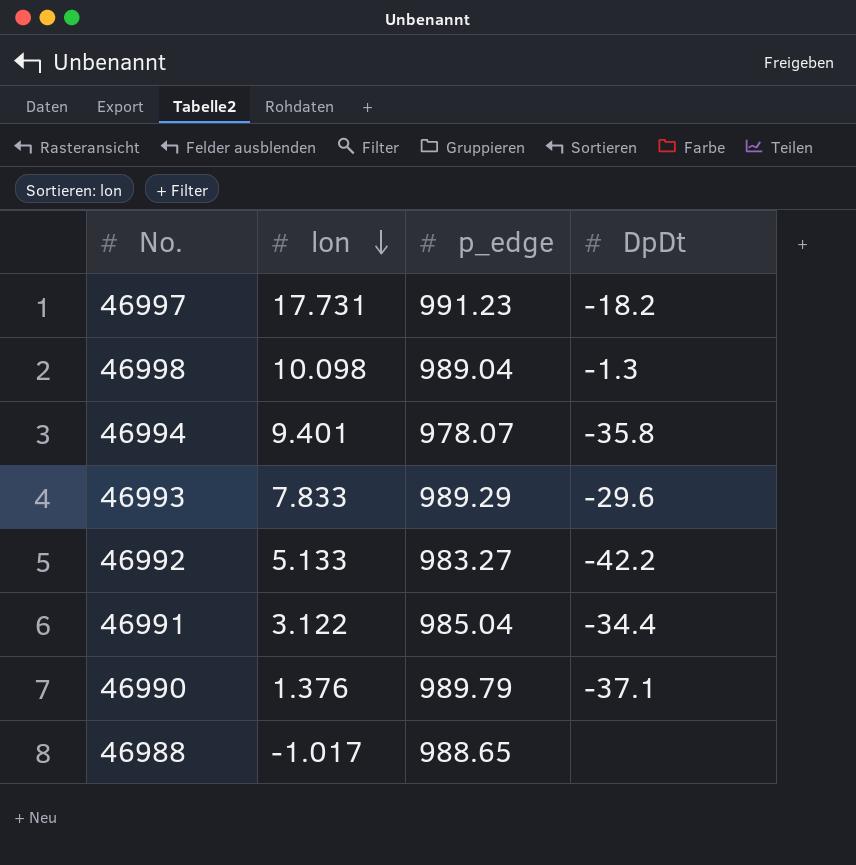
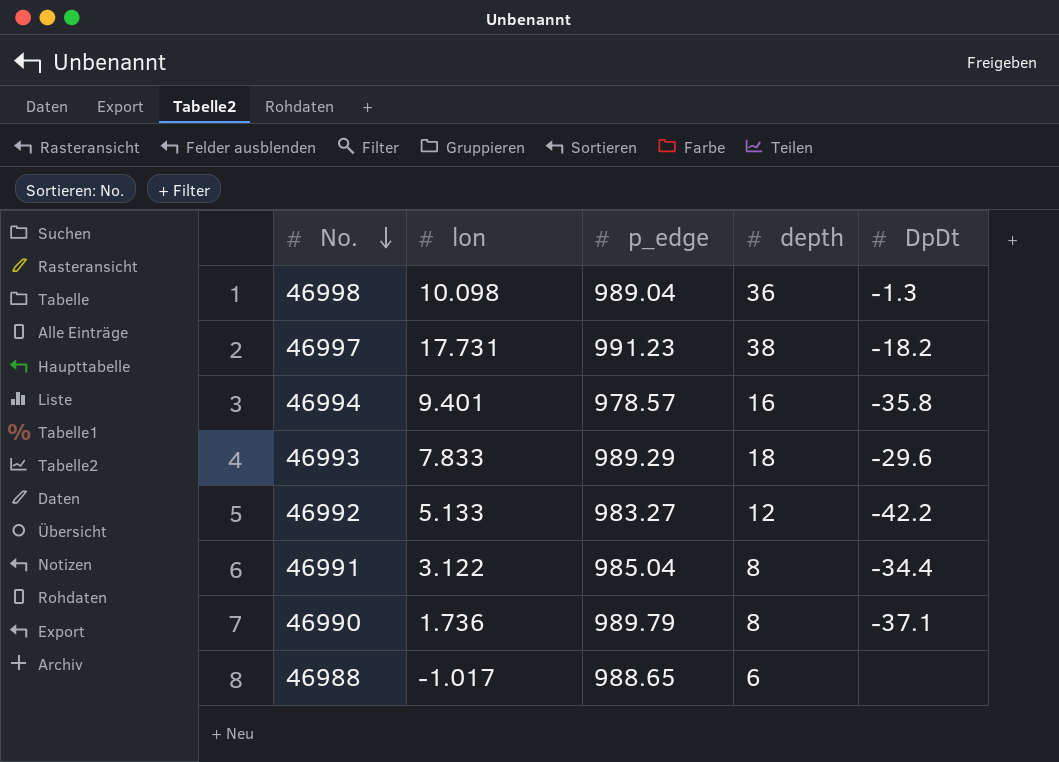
row order: lon descending -> No. descending
column depth | position: none -> 4
46994 | p_edge: 978.07 -> 978.57
46990 | lon: 1.376 -> 1.736

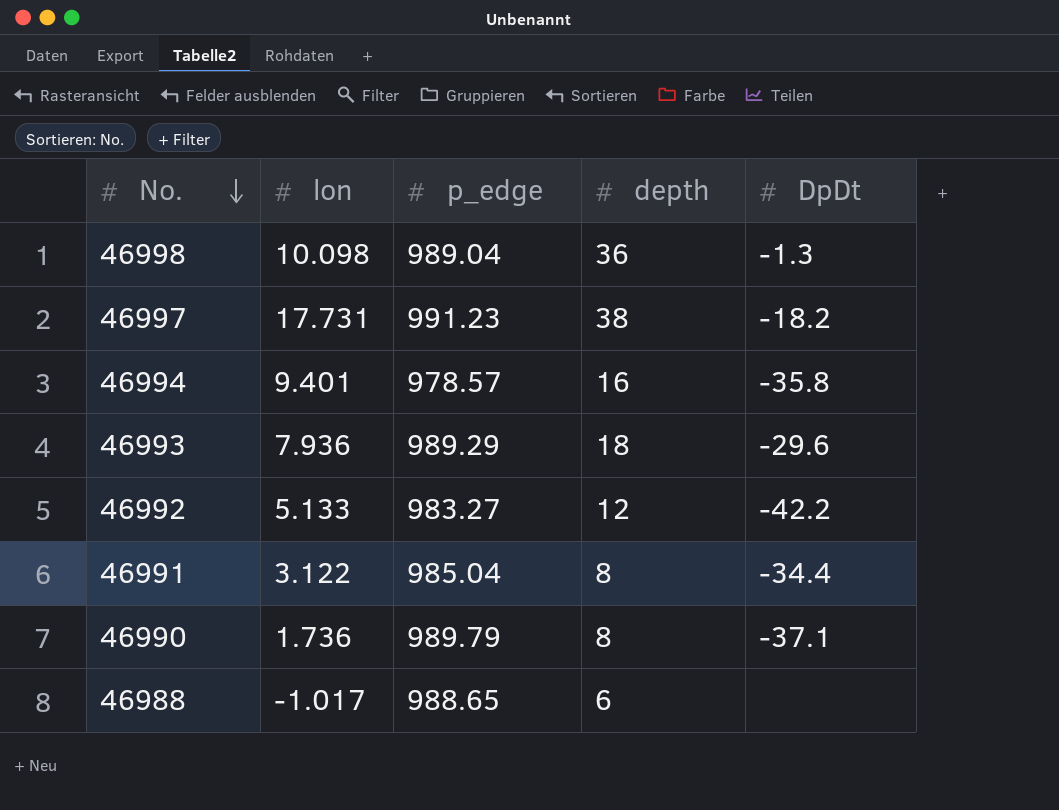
46993 | lon: 7.833 -> 7.936

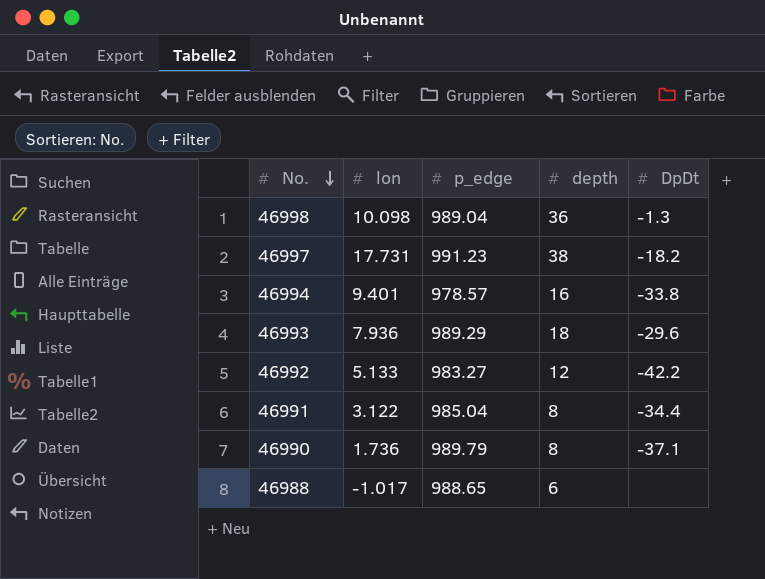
46994 | DpDt: -35.8 -> -33.8

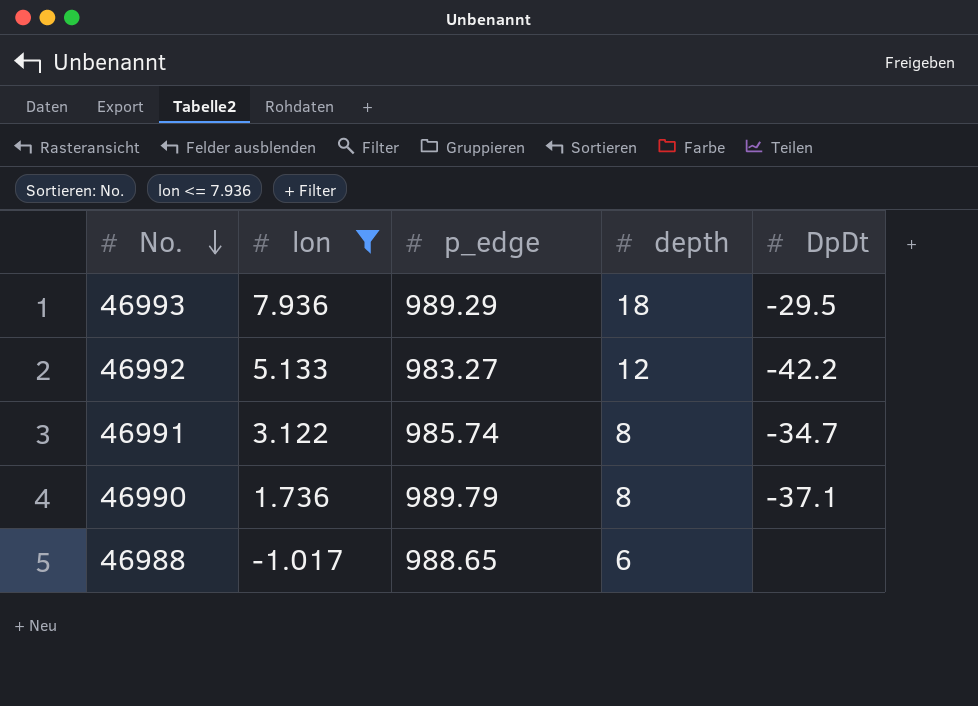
filter: none -> lon <= 7.936
46993 | DpDt: -29.6 -> -29.5
46991 | p_edge: 985.04 -> 985.74
46991 | DpDt: -34.4 -> -34.7

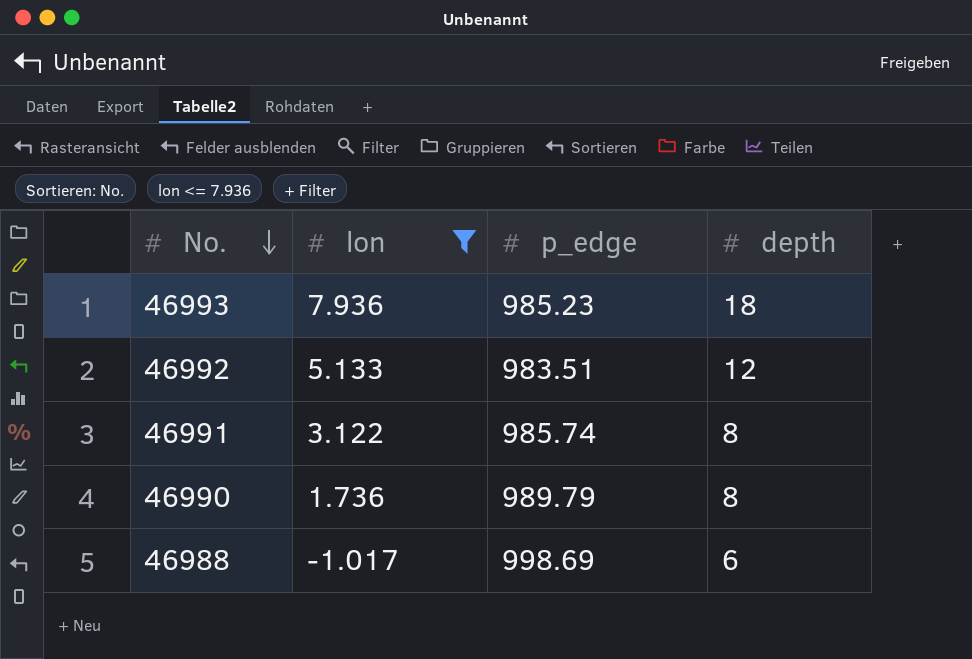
column DpDt | position: 5 -> none
46993 | p_edge: 989.29 -> 985.23
46992 | p_edge: 983.27 -> 983.51
46988 | p_edge: 988.65 -> 998.69

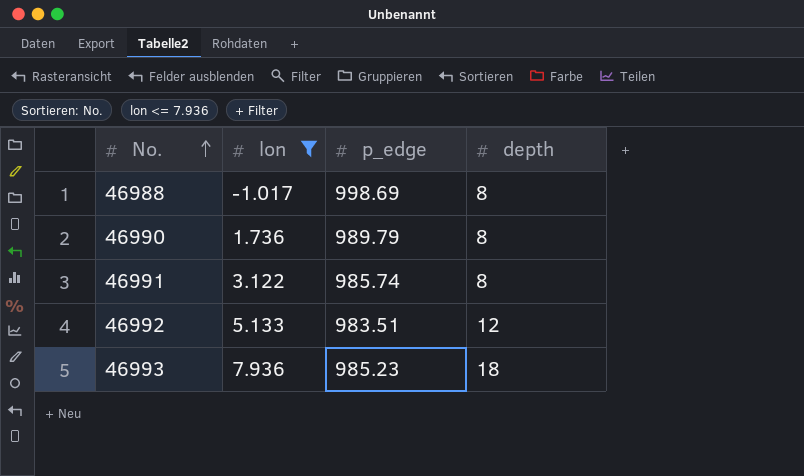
row order: No. descending -> No. ascending
46988 | depth: 6 -> 8

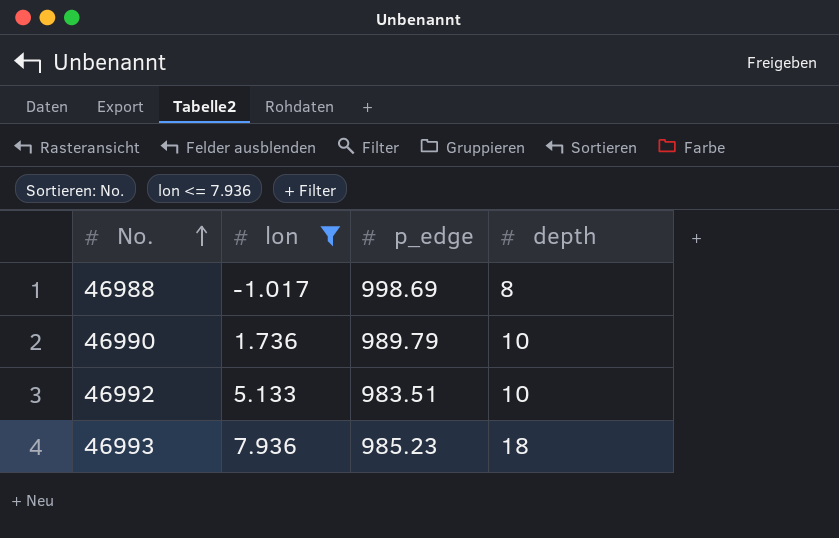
row 46991: 3.122 | 985.74 | 8 -> none
46990 | depth: 8 -> 10
46992 | depth: 12 -> 10

